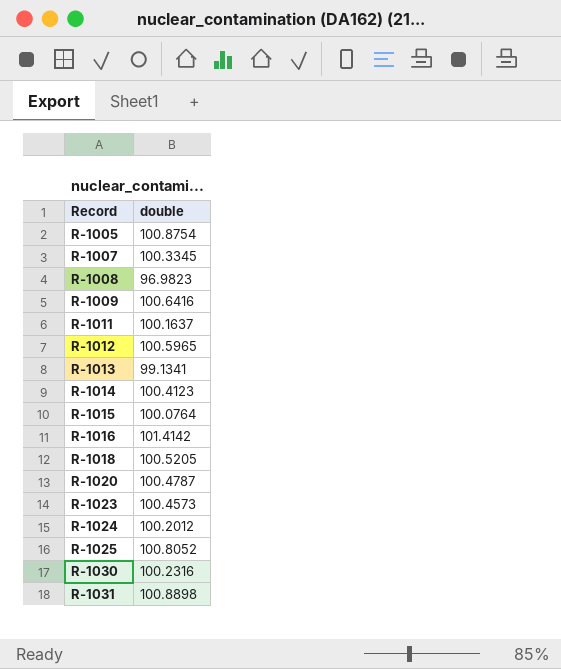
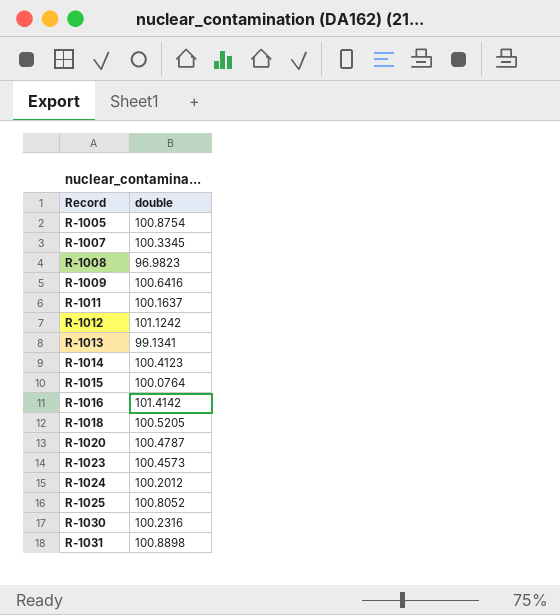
R-1012 | double: 100.5965 -> 101.1242

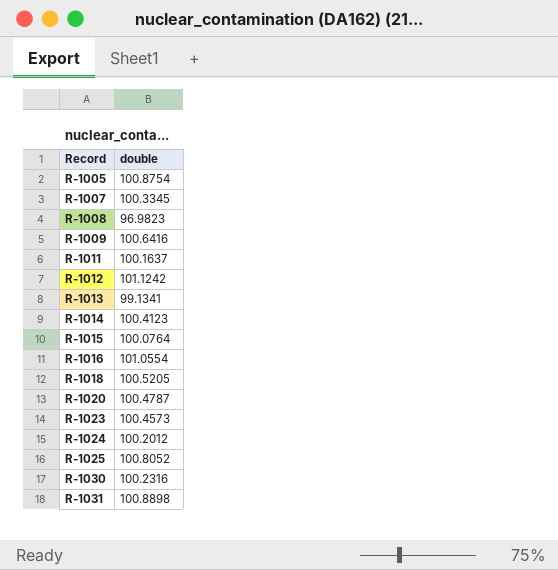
R-1016 | double: 101.4142 -> 101.0554

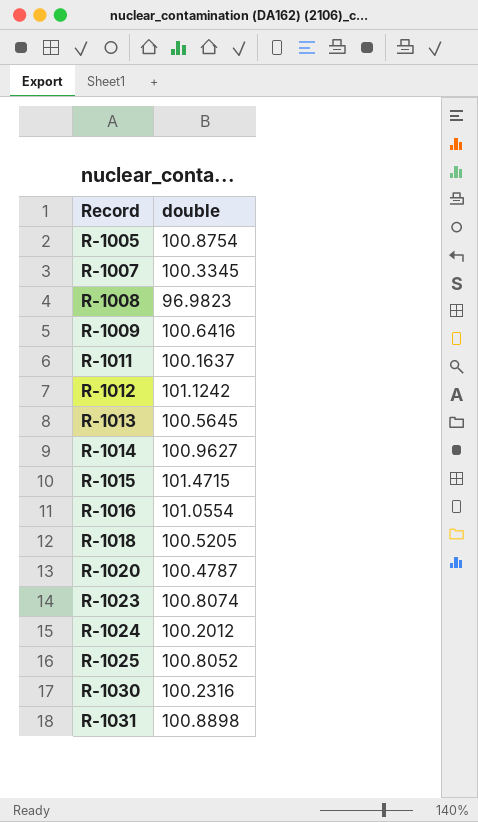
R-1013 | double: 99.1341 -> 100.5645
R-1014 | double: 100.4123 -> 100.9627
R-1015 | double: 100.0764 -> 101.4715
R-1023 | double: 100.4573 -> 100.8074

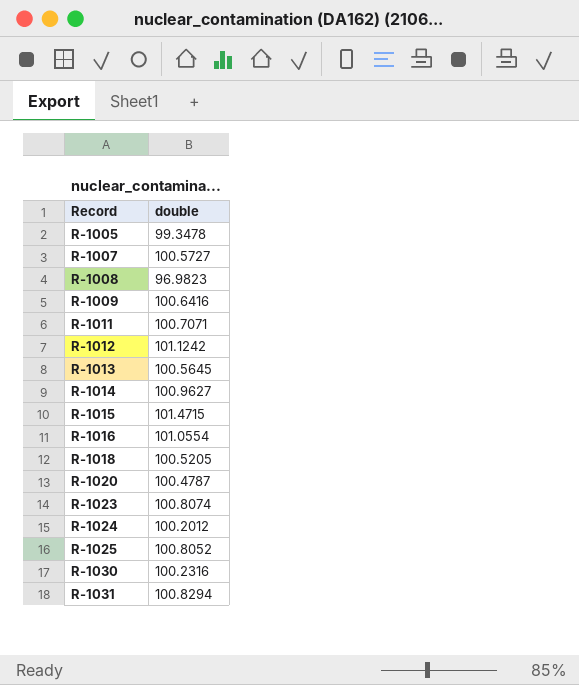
R-1005 | double: 100.8754 -> 99.3478
R-1007 | double: 100.3345 -> 100.5727
R-1011 | double: 100.1637 -> 100.7071
R-1031 | double: 100.8898 -> 100.8294

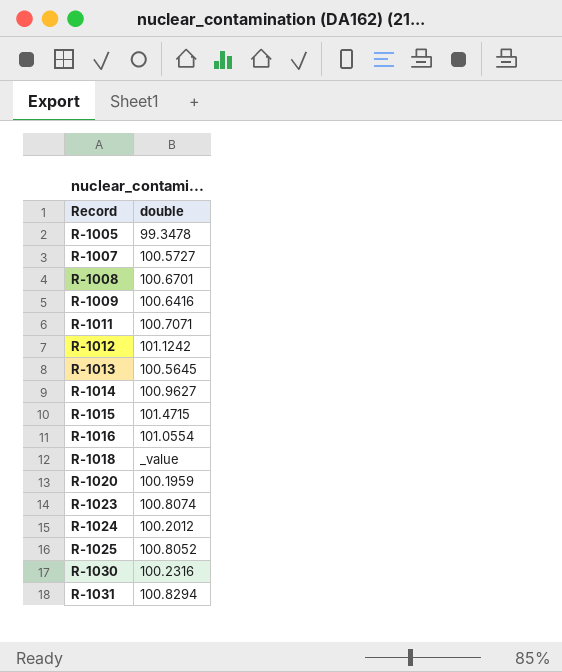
R-1008 | double: 96.9823 -> 100.6701
R-1018 | double: 100.5205 -> _value
R-1020 | double: 100.4787 -> 100.1959

